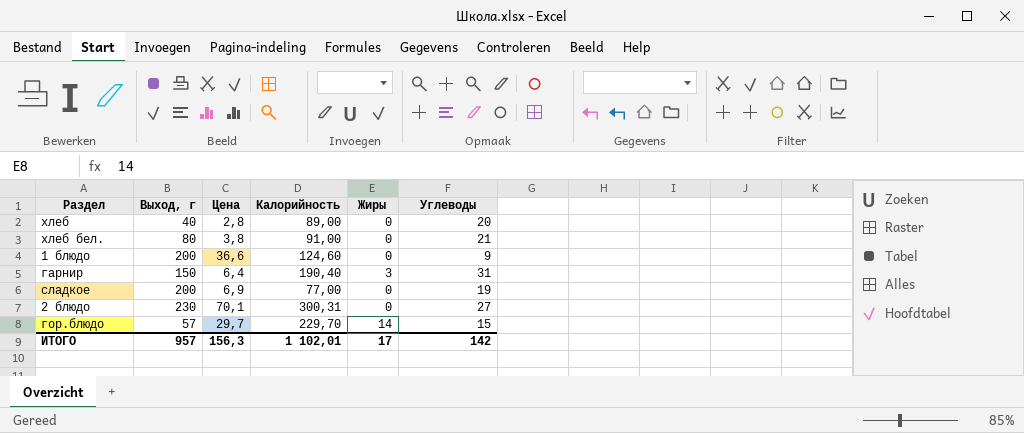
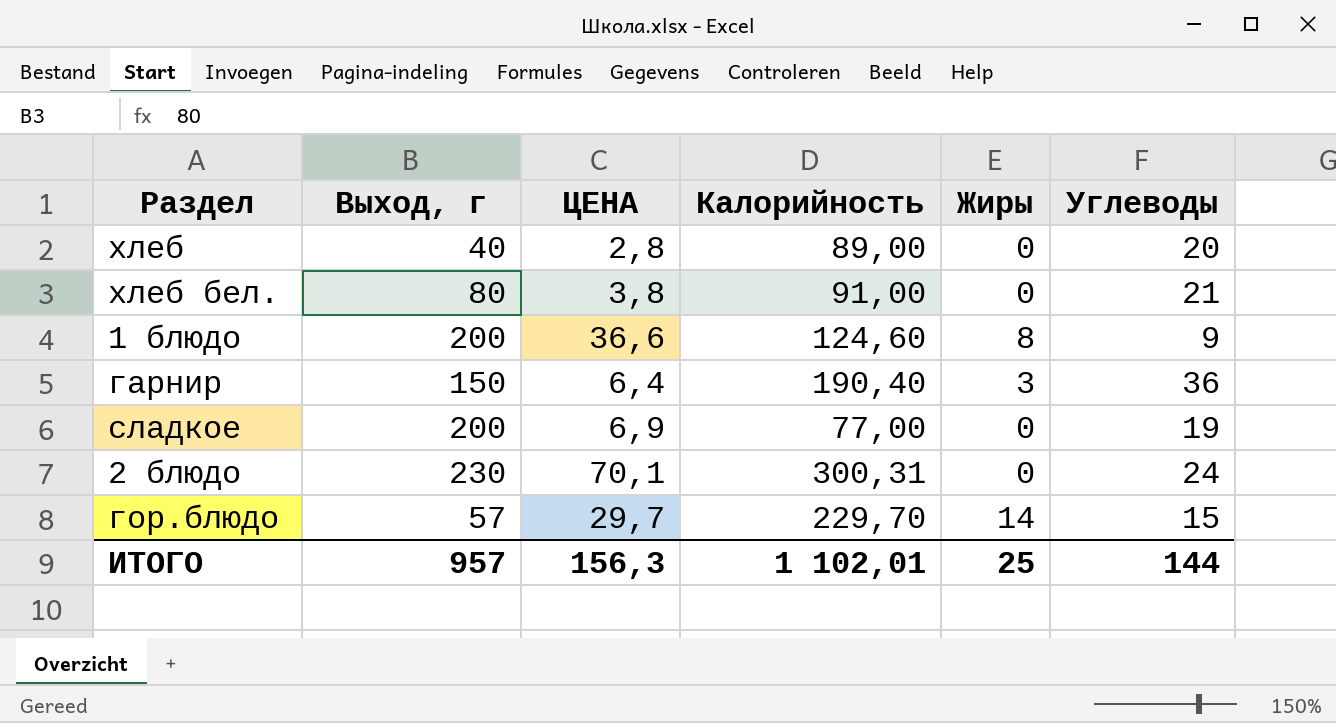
column name: Цена -> ЦЕНА
1 блюдо | Жиры: 0 -> 8
гарнир | Углеводы: 31 -> 36
2 блюдо | Углеводы: 27 -> 24
ИТОГО | Жиры: 17 -> 25
ИТОГО | Углеводы: 142 -> 144

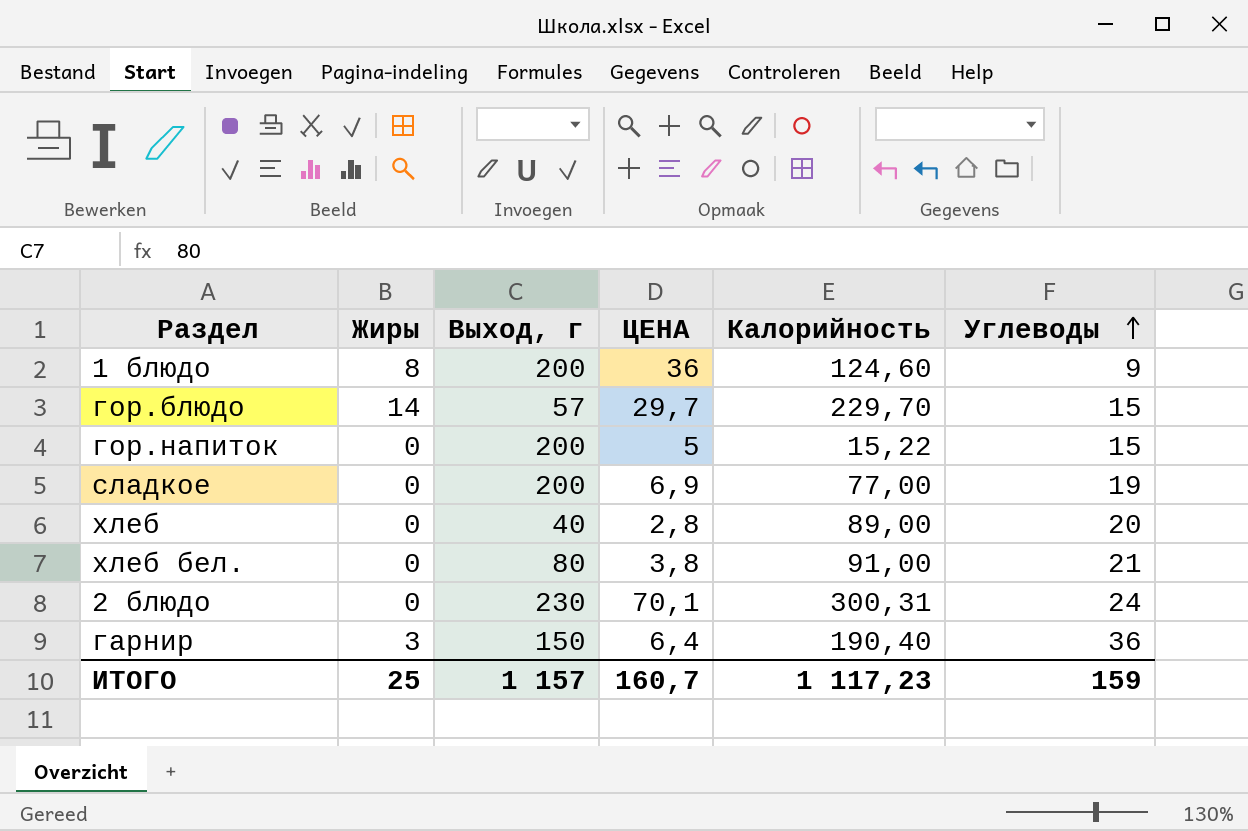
row order: none -> Углеводы ascending
column Жиры | position: 5 -> 2
1 блюдо | ЦЕНА: 36,6 -> 36
row гор.напиток: none -> 0 | 200 | 5 | 15,22 | 15
ИТОГО | Выход, г: 957 -> 1 157
ИТОГО | ЦЕНА: 156,3 -> 160,7
ИТОГО | Калорийность: 1 102,01 -> 1 117,23
ИТОГО | Углеводы: 144 -> 159

